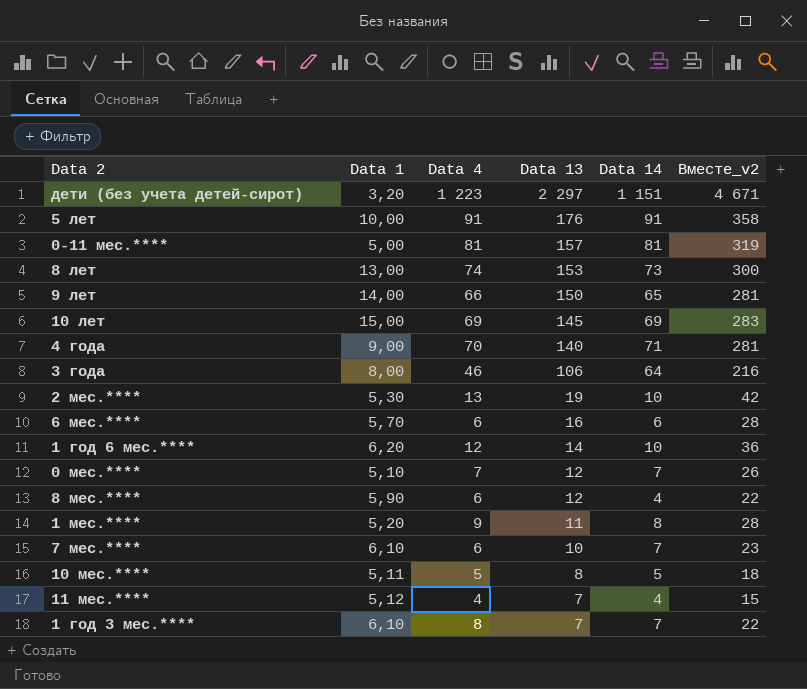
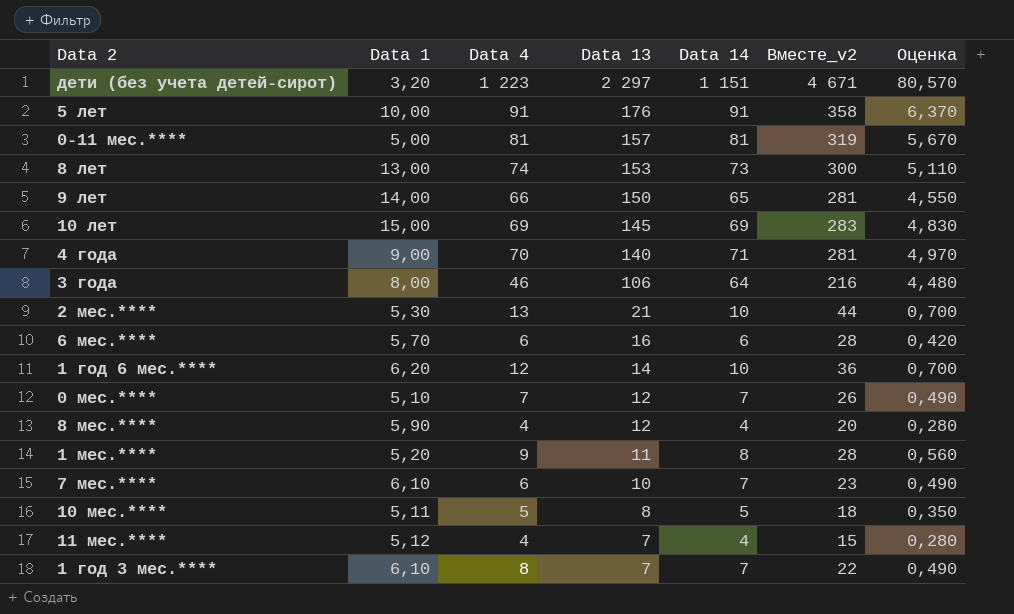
column Оценка | formula: none -> [Data 14] * 0,07
2 мес.**** | Data 13: 19 -> 21
2 мес.**** | Вместе_v2: 42 -> 44
8 мес.**** | Data 4: 6 -> 4
8 мес.**** | Вместе_v2: 22 -> 20

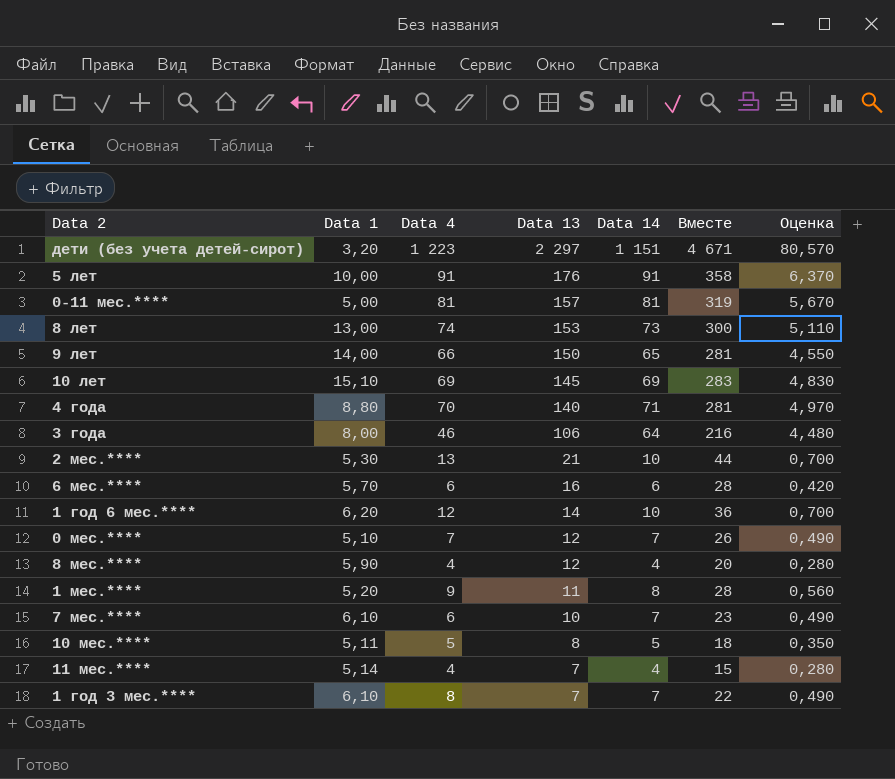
column name: Вместе_v2 -> Вместе
10 лет | Data 1: 15,00 -> 15,10
4 года | Data 1: 9,00 -> 8,80
11 мес.**** | Data 1: 5,12 -> 5,14

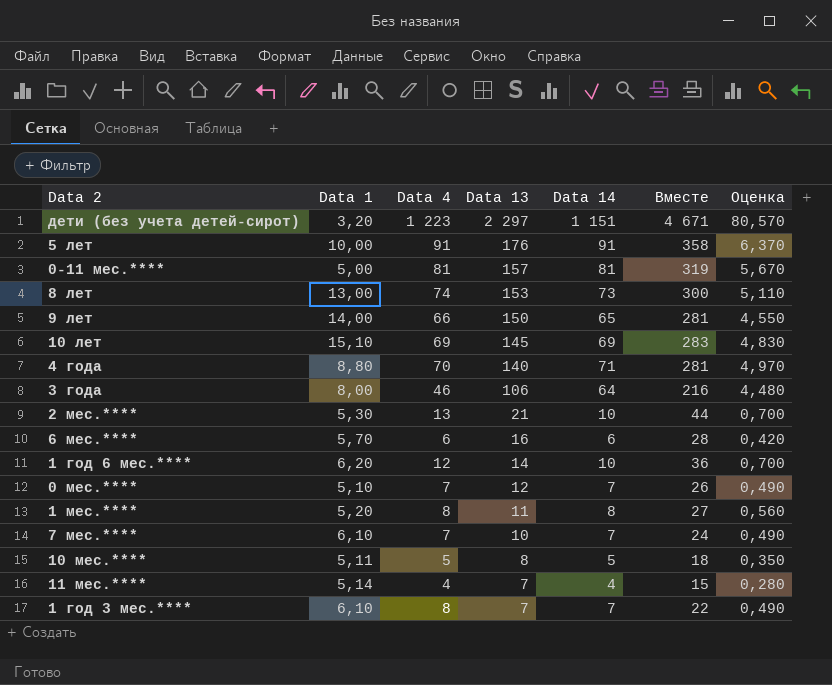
row 8 мес.****: 5,90 | 4 | 12 | 4 | 20 | 0,280 -> none
1 мес.**** | Data 4: 9 -> 8
1 мес.**** | Вместе: 28 -> 27
7 мес.**** | Data 4: 6 -> 7
7 мес.**** | Вместе: 23 -> 24

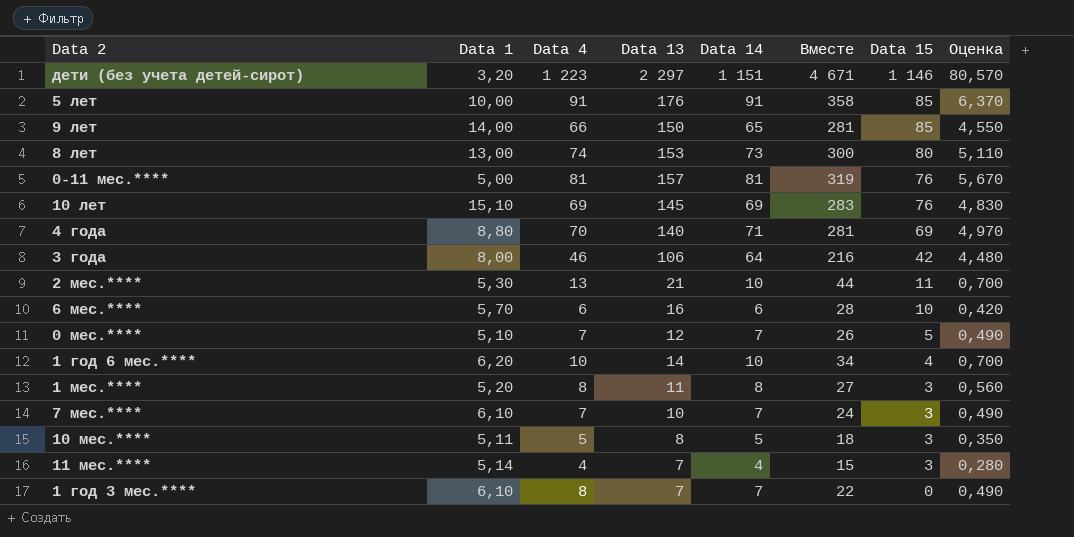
row order: Data 13 descending -> Data 15 descending
column Data 15 | formula: none -> [Data 13] - [Data 14]
1 год 6 мес.**** | Data 4: 12 -> 10
1 год 6 мес.**** | Вместе: 36 -> 34

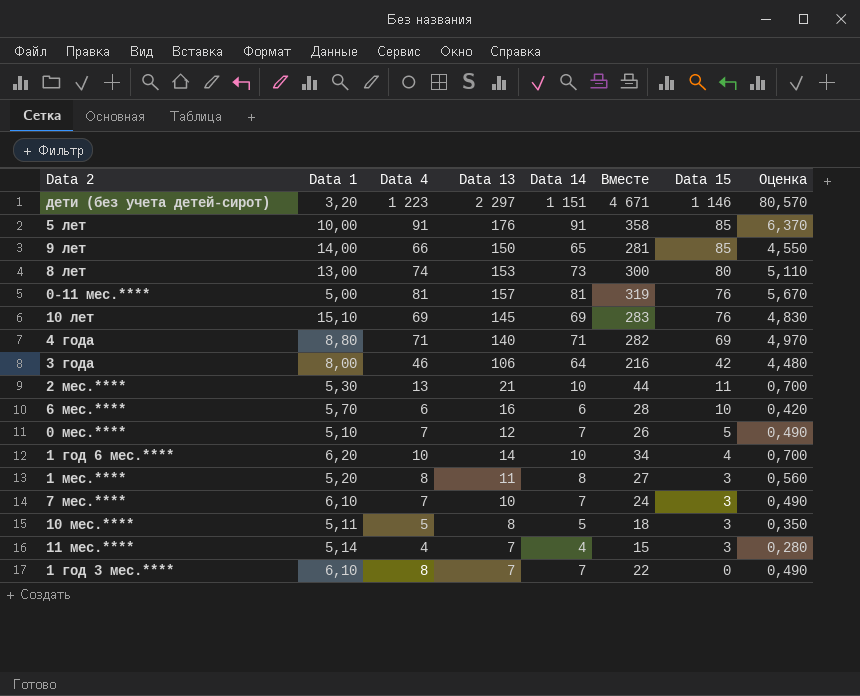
4 года | Data 4: 70 -> 71
4 года | Вместе: 281 -> 282

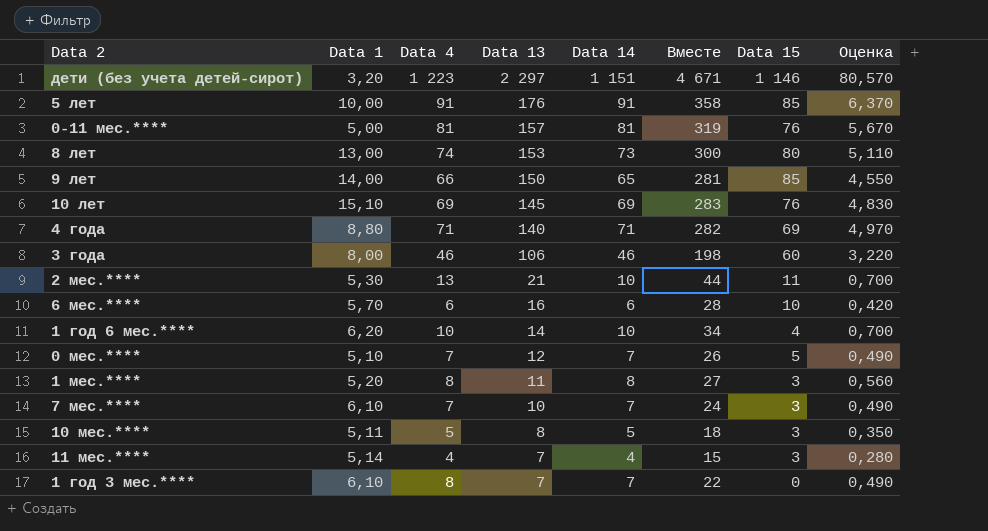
row order: Data 15 descending -> Data 13 descending
3 года | Data 14: 64 -> 46
3 года | Вместе: 216 -> 198
3 года | Data 15: 42 -> 60
3 года | Оценка: 4,480 -> 3,220

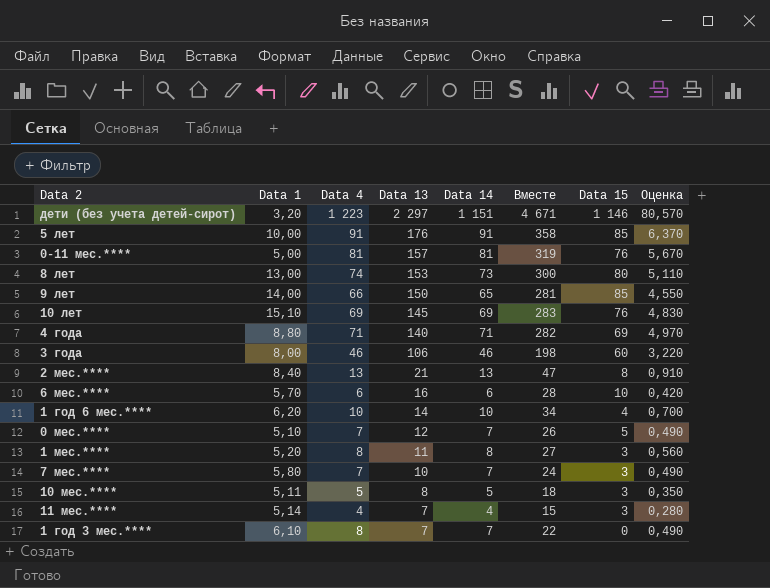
2 мес.**** | Data 1: 5,30 -> 8,40
2 мес.**** | Data 14: 10 -> 13
2 мес.**** | Вместе: 44 -> 47
2 мес.**** | Data 15: 11 -> 8
2 мес.**** | Оценка: 0,700 -> 0,910
7 мес.**** | Data 1: 6,10 -> 5,80

